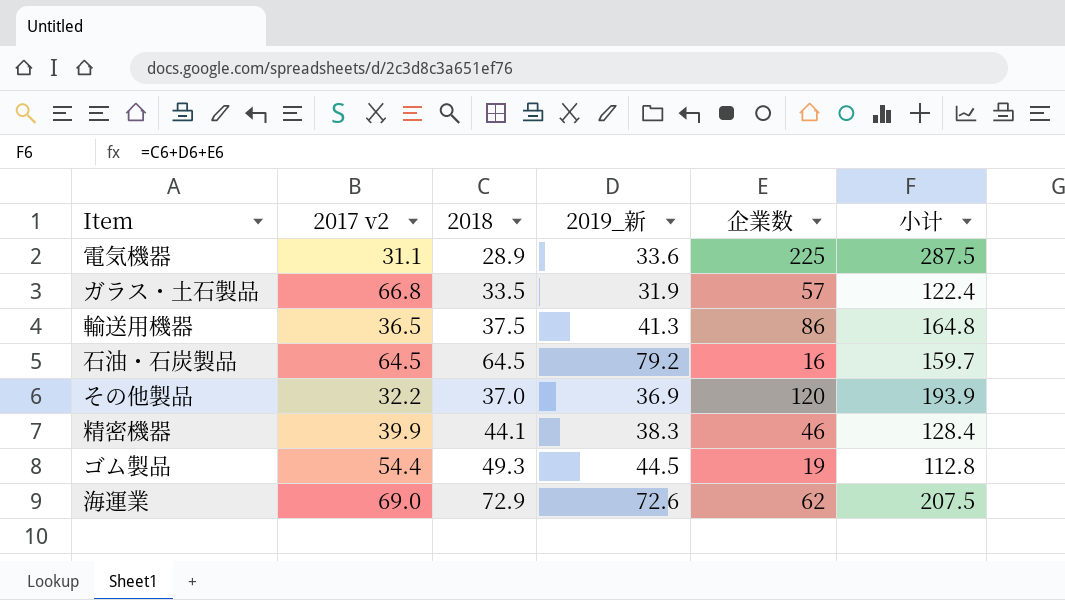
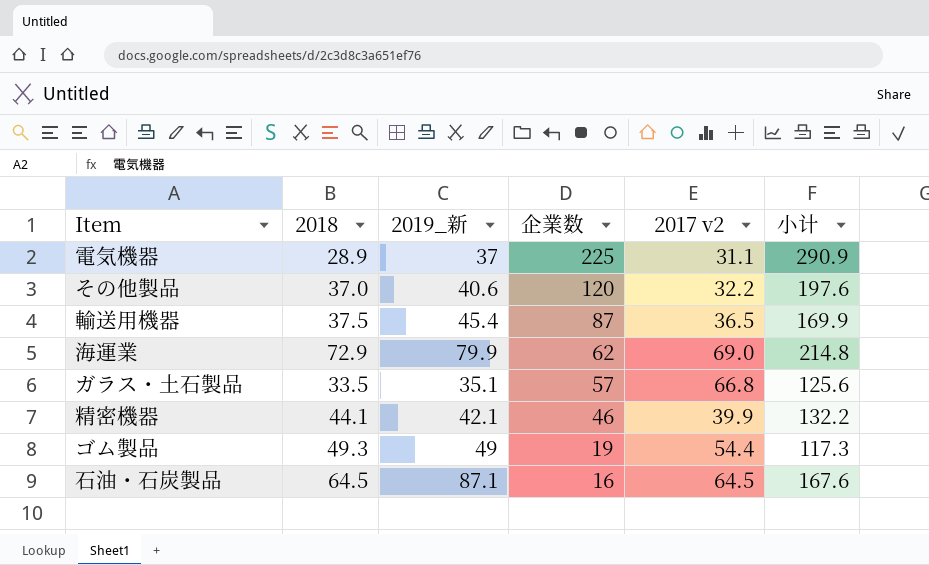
row order: none -> 企業数 descending
column 2017 v2 | position: 2 -> 5
電気機器 | 2019_新: 33.6 -> 37
電気機器 | 小计: 287.5 -> 290.9
その他製品 | 2019_新: 36.9 -> 40.6
その他製品 | 小计: 193.9 -> 197.6
輸送用機器 | 2019_新: 41.3 -> 45.4
輸送用機器 | 企業数: 86 -> 87
輸送用機器 | 小计: 164.8 -> 169.9
海運業 | 2019_新: 72.6 -> 79.9
海運業 | 小计: 207.5 -> 214.8
ガラス・土石製品 | 2019_新: 31.9 -> 35.1
ガラス・土石製品 | 小计: 122.4 -> 125.6
精密機器 | 2019_新: 38.3 -> 42.1
精密機器 | 小计: 128.4 -> 132.2
ゴム製品 | 2019_新: 44.5 -> 49
ゴム製品 | 小计: 112.8 -> 117.3
石油・石炭製品 | 2019_新: 79.2 -> 87.1
石油・石炭製品 | 小计: 159.7 -> 167.6

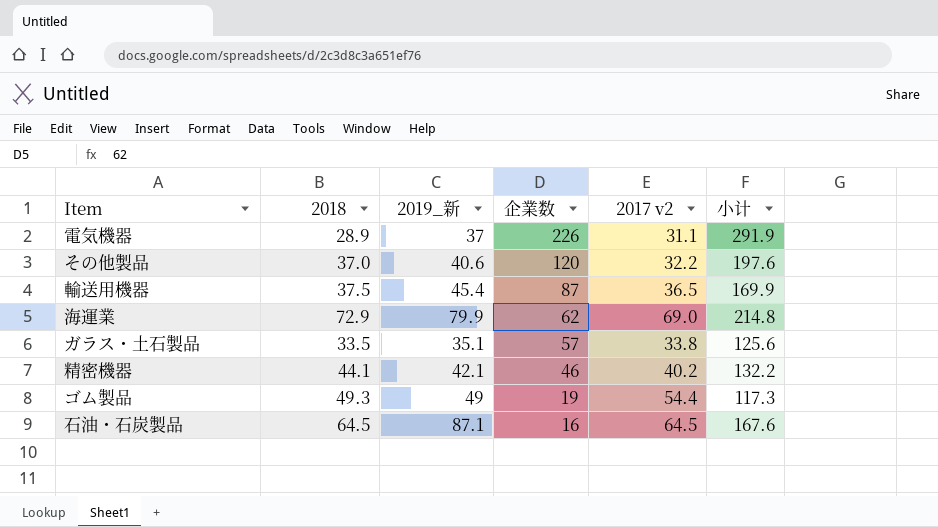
電気機器 | 企業数: 225 -> 226
電気機器 | 小计: 290.9 -> 291.9
ガラス・土石製品 | 2017 v2: 66.8 -> 33.8
精密機器 | 2017 v2: 39.9 -> 40.2

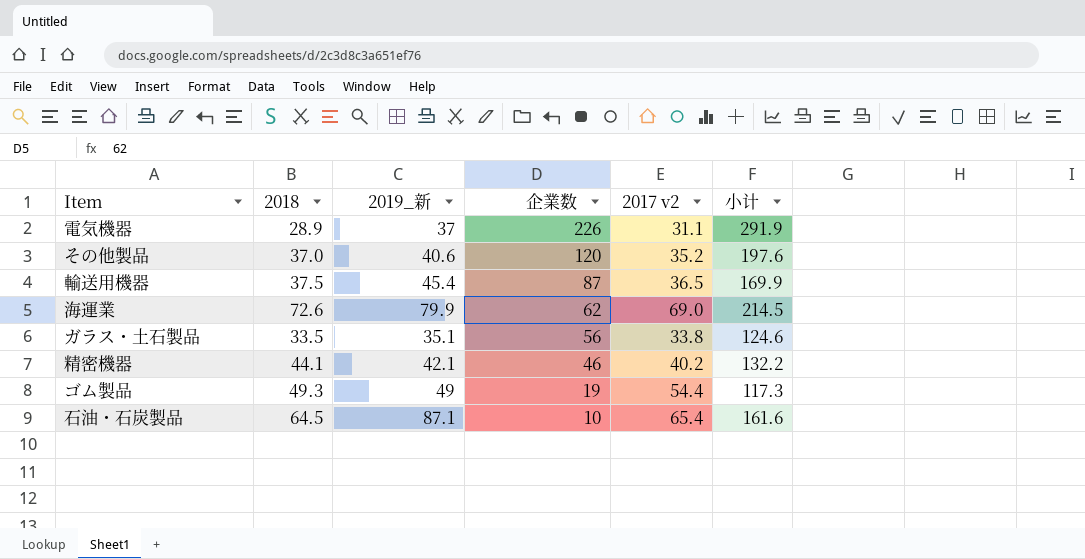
その他製品 | 2017 v2: 32.2 -> 35.2
海運業 | 2018: 72.9 -> 72.6
海運業 | 小计: 214.8 -> 214.5
ガラス・土石製品 | 企業数: 57 -> 56
ガラス・土石製品 | 小计: 125.6 -> 124.6
石油・石炭製品 | 企業数: 16 -> 10
石油・石炭製品 | 2017 v2: 64.5 -> 65.4
石油・石炭製品 | 小计: 167.6 -> 161.6

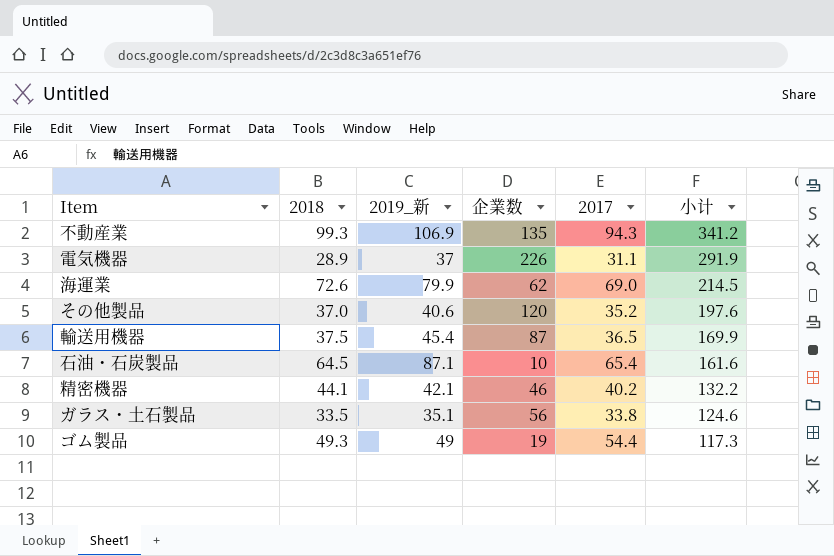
row order: 企業数 descending -> 小计 descending
column name: 2017 v2 -> 2017
row 不動産業: none -> 99.3 | 106.9 | 135 | 94.3 | 341.2

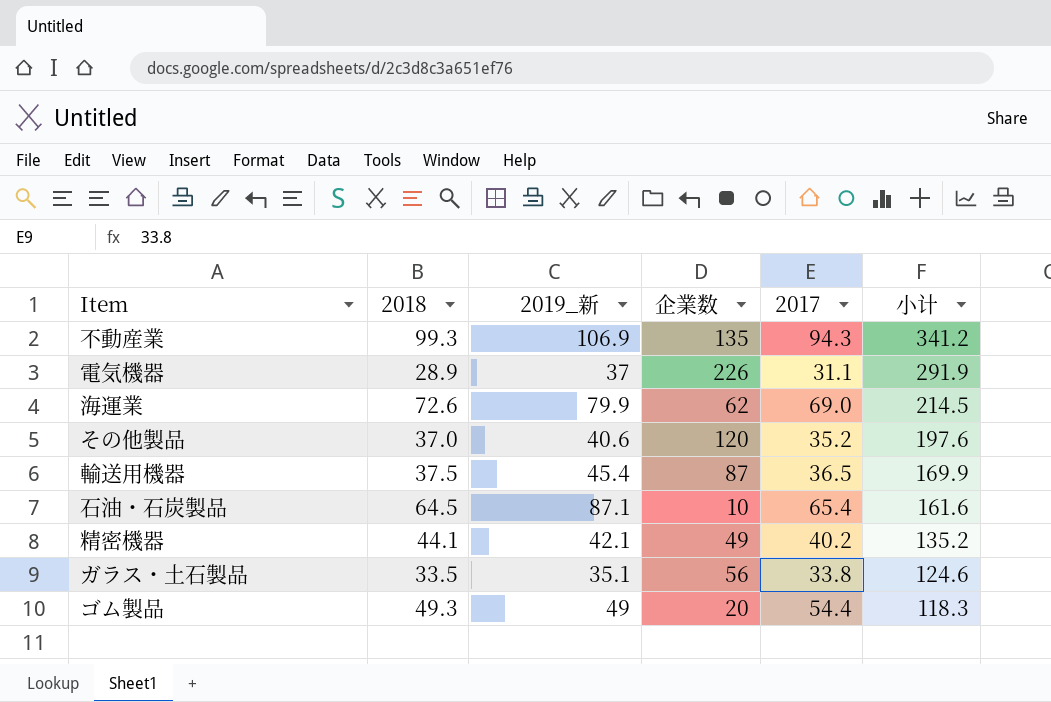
精密機器 | 企業数: 46 -> 49
精密機器 | 小计: 132.2 -> 135.2
ゴム製品 | 企業数: 19 -> 20
ゴム製品 | 小计: 117.3 -> 118.3

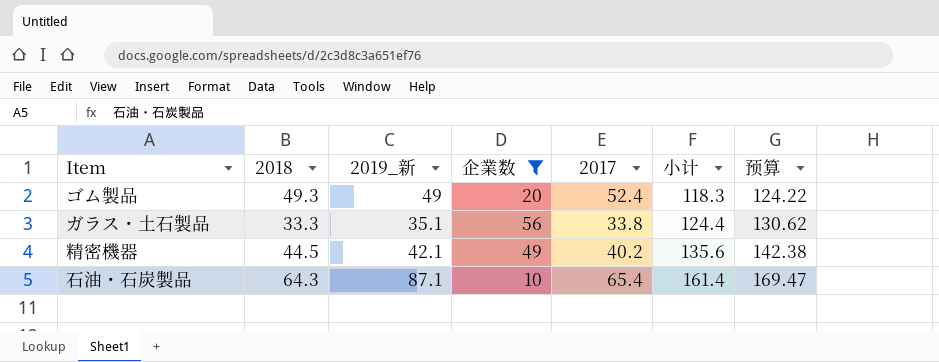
filter: none -> 企業数 <= 56
row order: 小计 descending -> 小计 ascending
column 预算 | formula: none -> [小计] * 1.05
ゴム製品 | 2017: 54.4 -> 52.4
ガラス・土石製品 | 2018: 33.5 -> 33.3
ガラス・土石製品 | 小计: 124.6 -> 124.4
精密機器 | 2018: 44.1 -> 44.5
精密機器 | 小计: 135.2 -> 135.6
石油・石炭製品 | 2018: 64.5 -> 64.3
石油・石炭製品 | 小计: 161.6 -> 161.4

